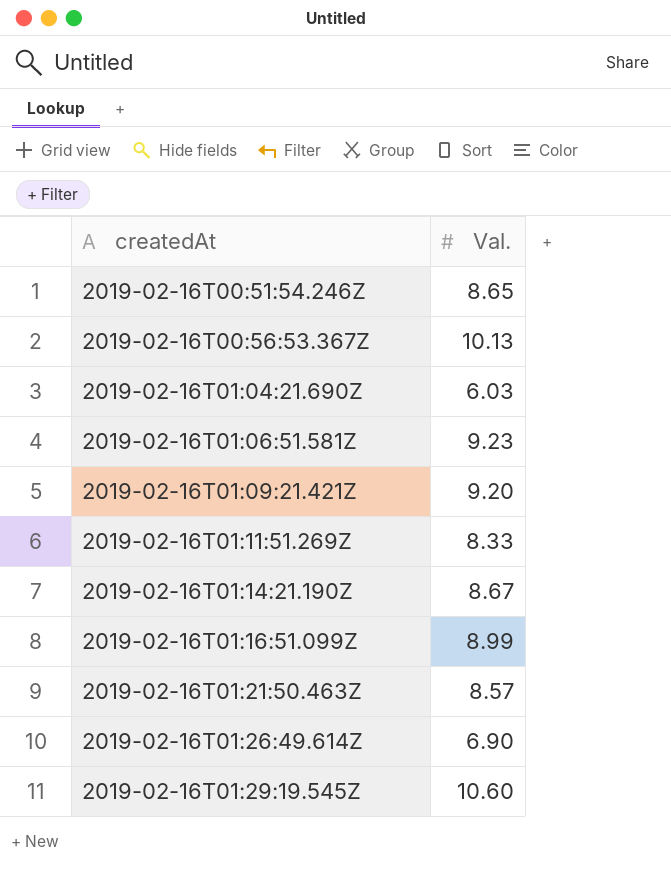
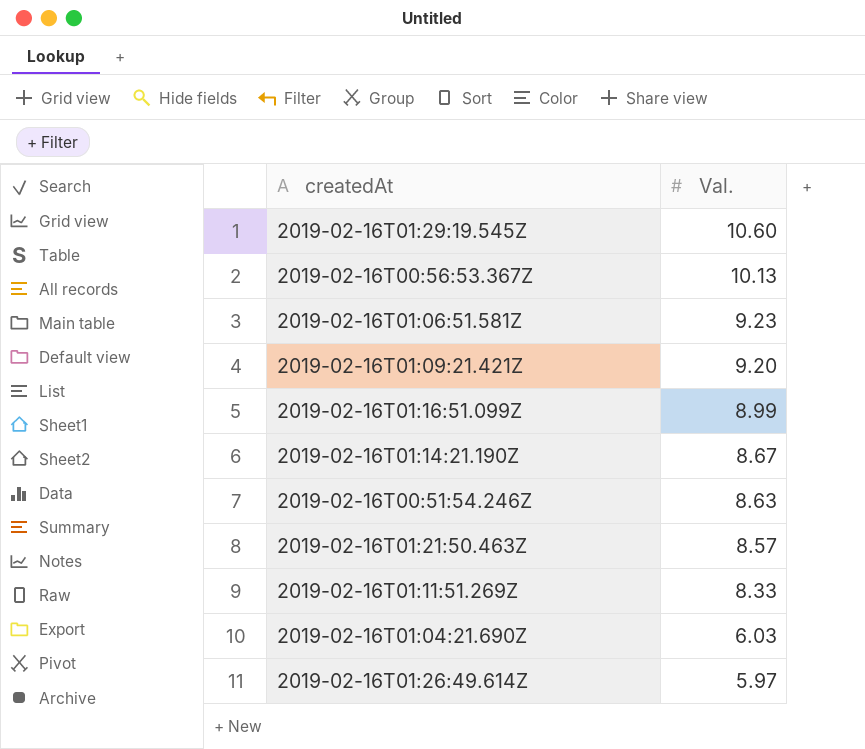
row order: createdAt ascending -> Val. descending
2019-02-16T00:51:54.246Z | Val.: 8.65 -> 8.63
2019-02-16T01:26:49.614Z | Val.: 6.90 -> 5.97

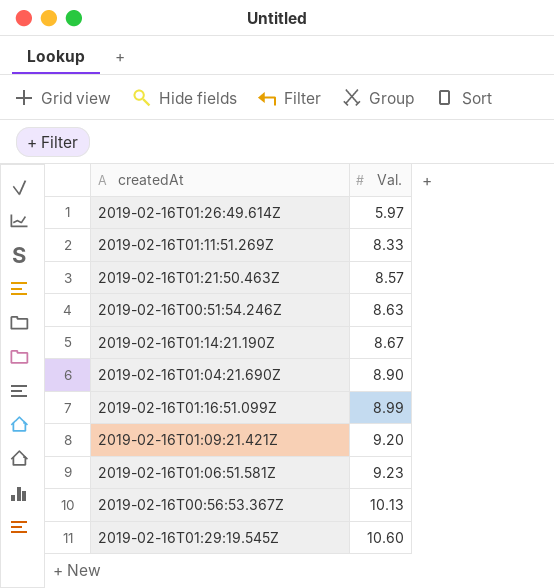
row order: Val. descending -> Val. ascending
2019-02-16T01:04:21.690Z | Val.: 6.03 -> 8.90

